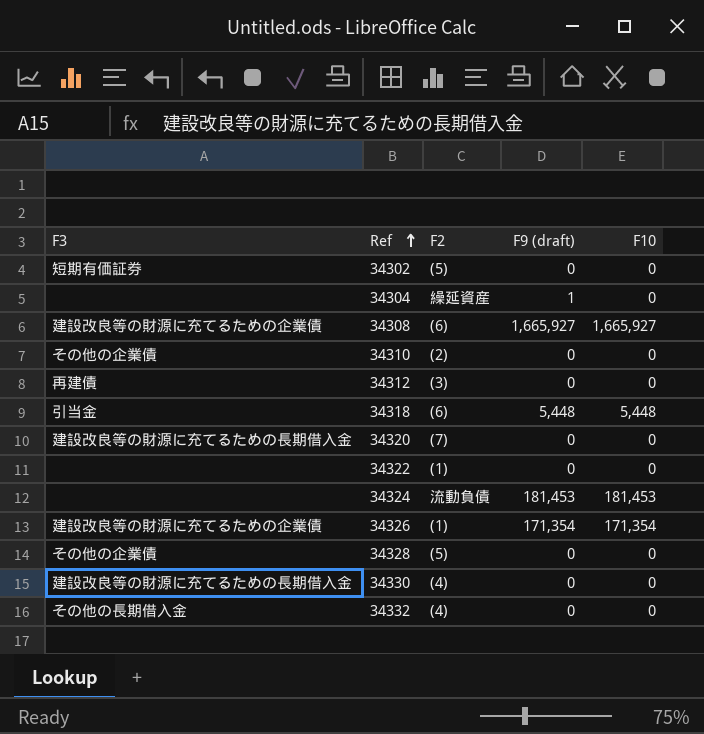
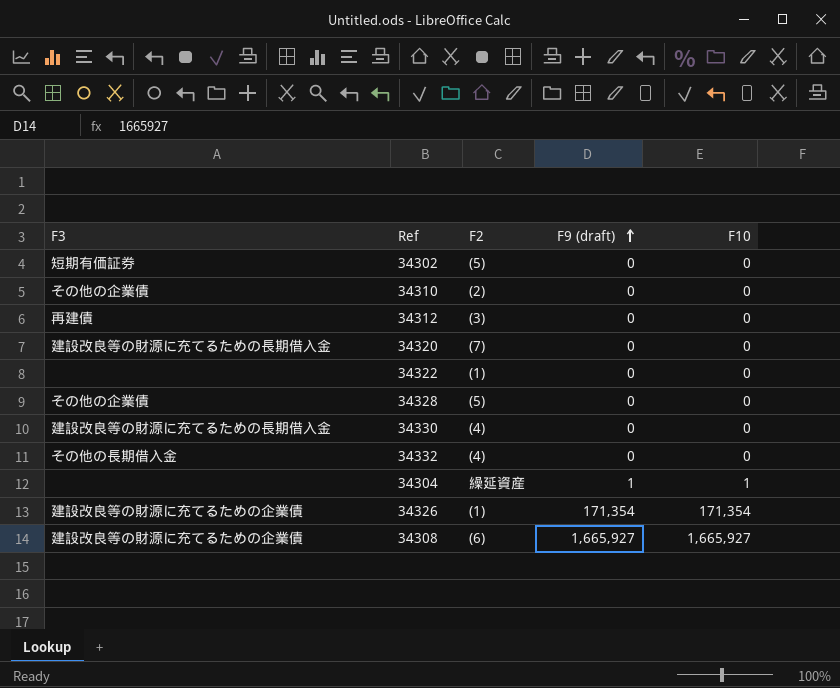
row order: Ref ascending -> F9 (draft) ascending
row 34318: 引当金 | (6) | 5,448 | 5,448 -> none
row 34324: none | 流動負債 | 181,453 | 181,453 -> none
34304 | F10: 0 -> 1

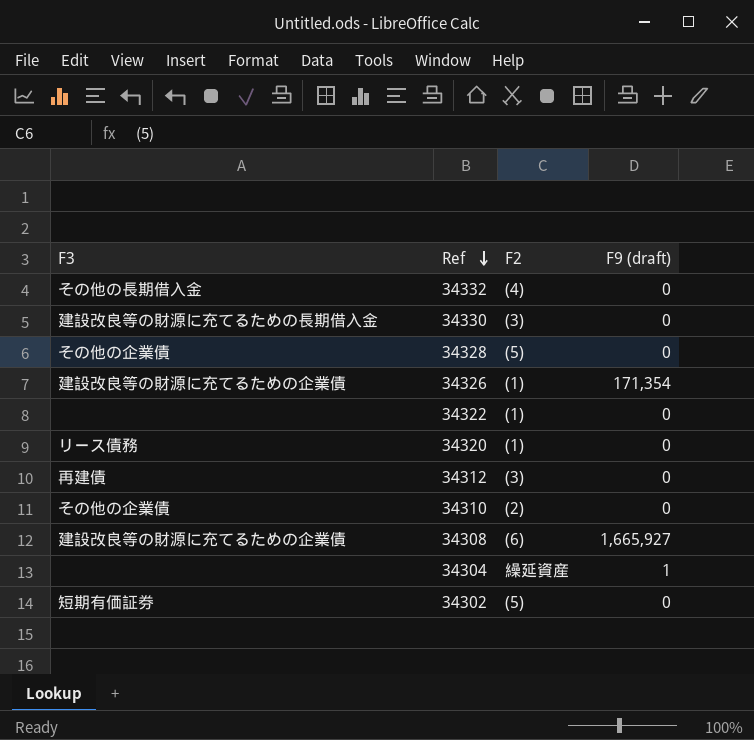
row order: F9 (draft) ascending -> Ref descending
column F10 | position: 5 -> none
34330 | F2: (4) -> (3)
34320 | F3: 建設改良等の財源に充てるための長期借入金 -> リース債務
34320 | F2: (7) -> (1)

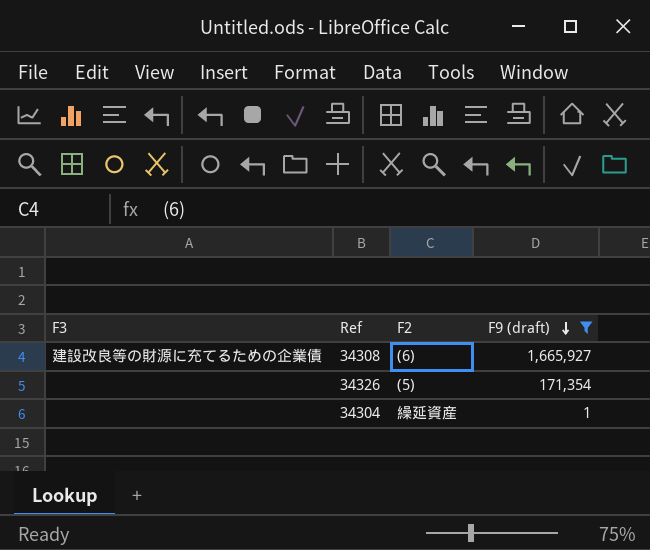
filter: none -> F9 (draft) != 0
row order: Ref descending -> F9 (draft) descending
34326 | F3: 建設改良等の財源に充てるための企業債 -> none
34326 | F2: (1) -> (5)

